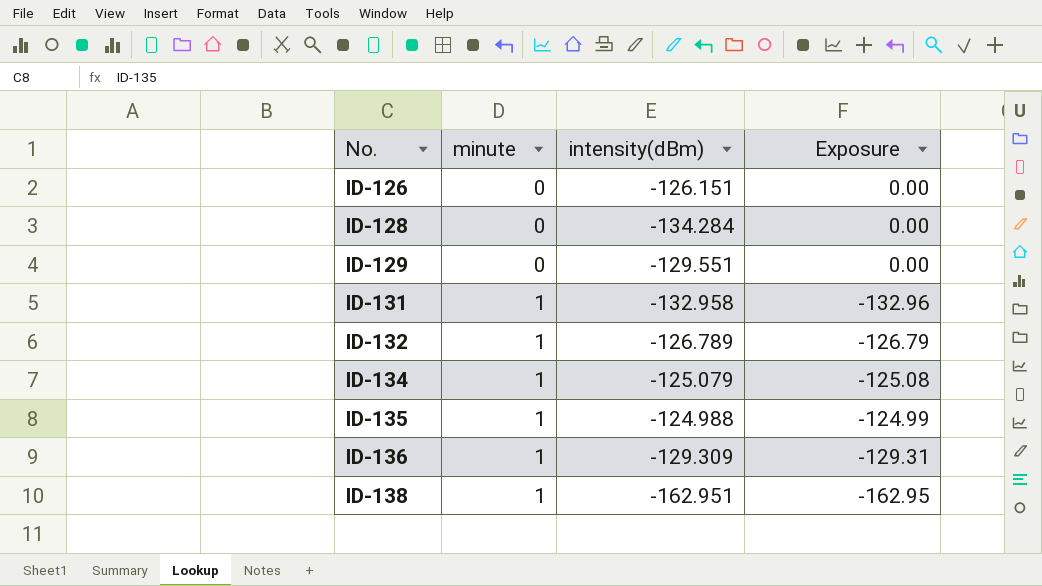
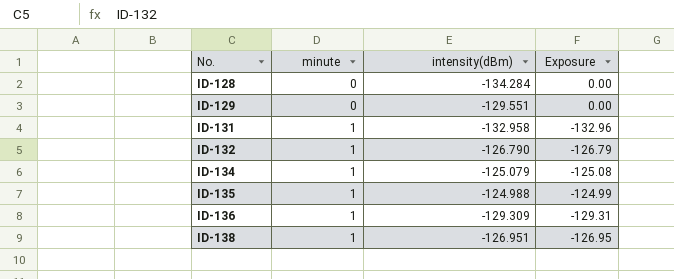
row ID-126: 0 | -126.151 | 0.00 -> none
ID-132 | intensity(dBm): -126.789 -> -126.790
ID-138 | intensity(dBm): -162.951 -> -126.951
ID-138 | Exposure: -162.95 -> -126.95

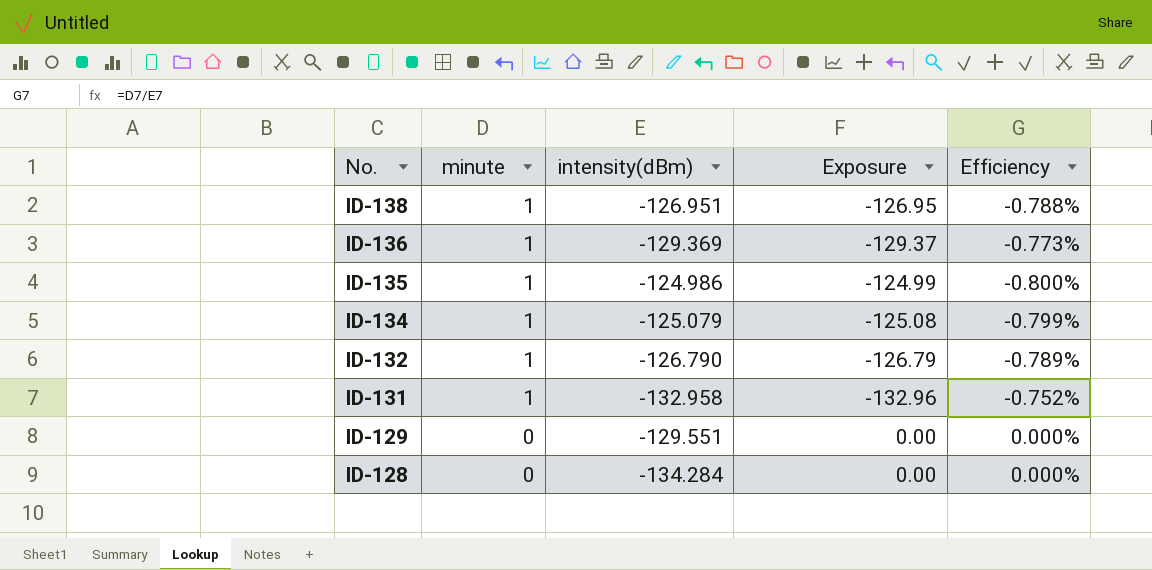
row order: No. ascending -> No. descending
column Efficiency | formula: none -> [minute] / [intensity(dBm)]
ID-136 | intensity(dBm): -129.309 -> -129.369
ID-136 | Exposure: -129.31 -> -129.37
ID-135 | intensity(dBm): -124.988 -> -124.986

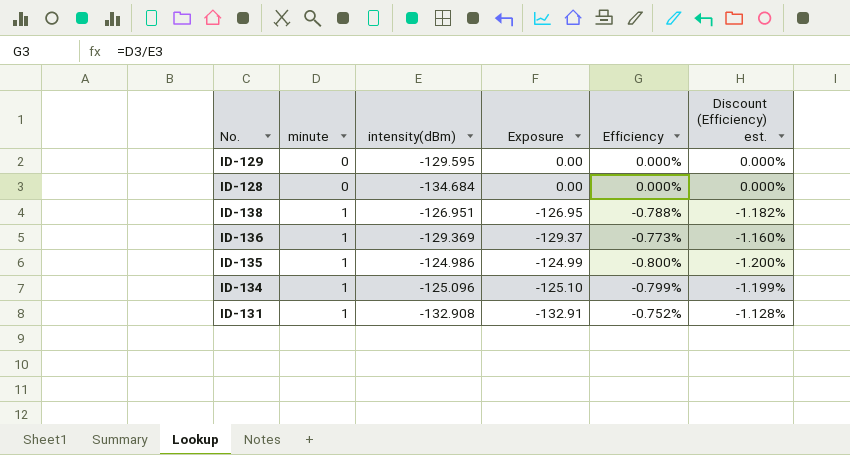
row order: No. descending -> minute ascending
column Discount (Efficiency) est. | formula: none -> [Efficiency] * 1.5
row ID-132: 1 | -126.790 | -126.79 | -0.789% -> none
ID-129 | intensity(dBm): -129.551 -> -129.595
ID-128 | intensity(dBm): -134.284 -> -134.684
ID-134 | intensity(dBm): -125.079 -> -125.096
ID-134 | Exposure: -125.08 -> -125.10
ID-131 | intensity(dBm): -132.958 -> -132.908
ID-131 | Exposure: -132.96 -> -132.91

